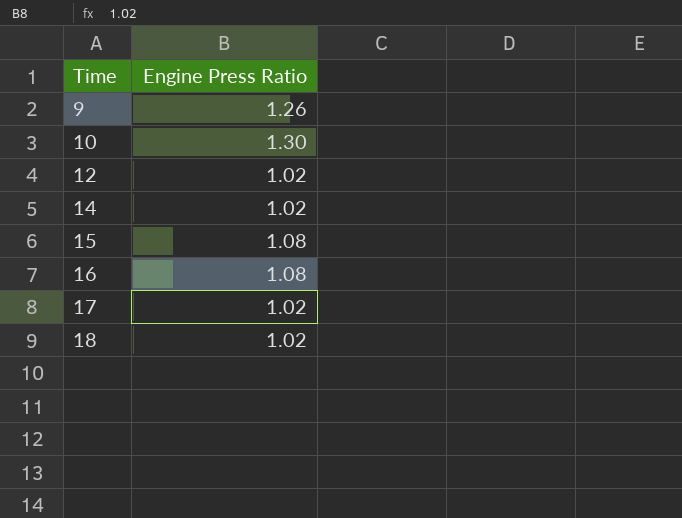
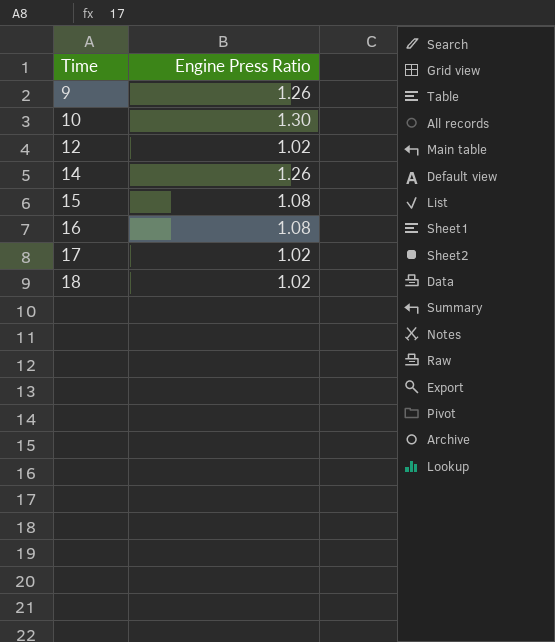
14 | Engine Press Ratio: 1.02 -> 1.26

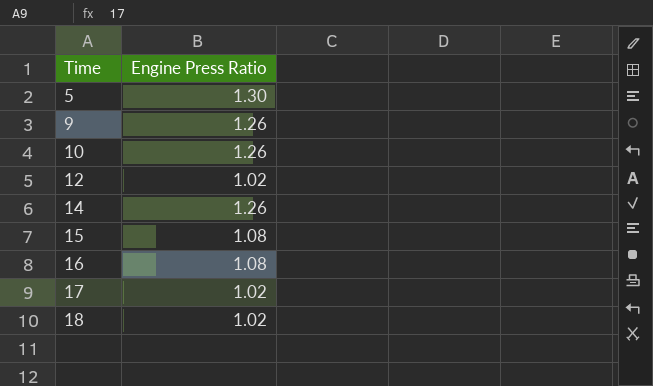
row 5: none -> 1.30
10 | Engine Press Ratio: 1.30 -> 1.26

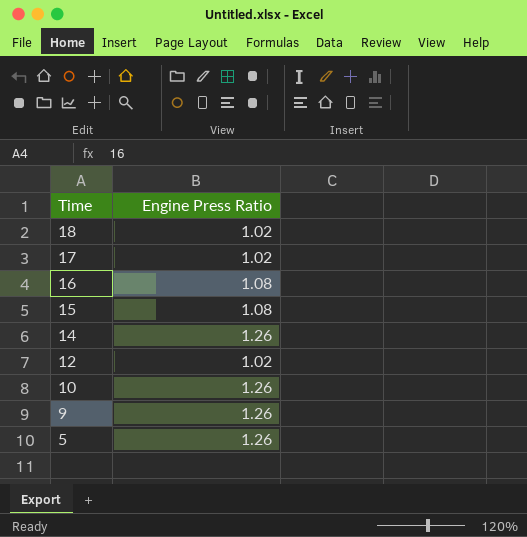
row order: Time ascending -> Time descending
5 | Engine Press Ratio: 1.30 -> 1.26

